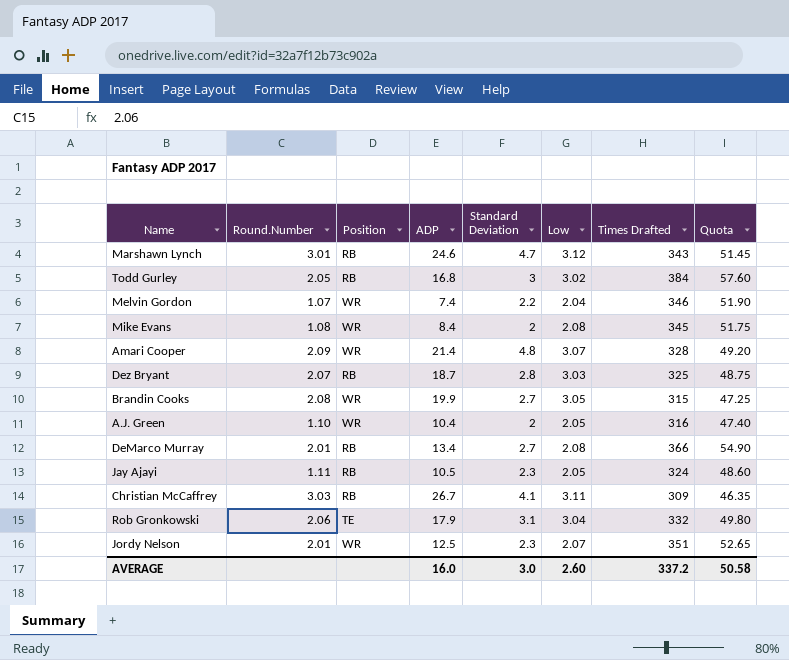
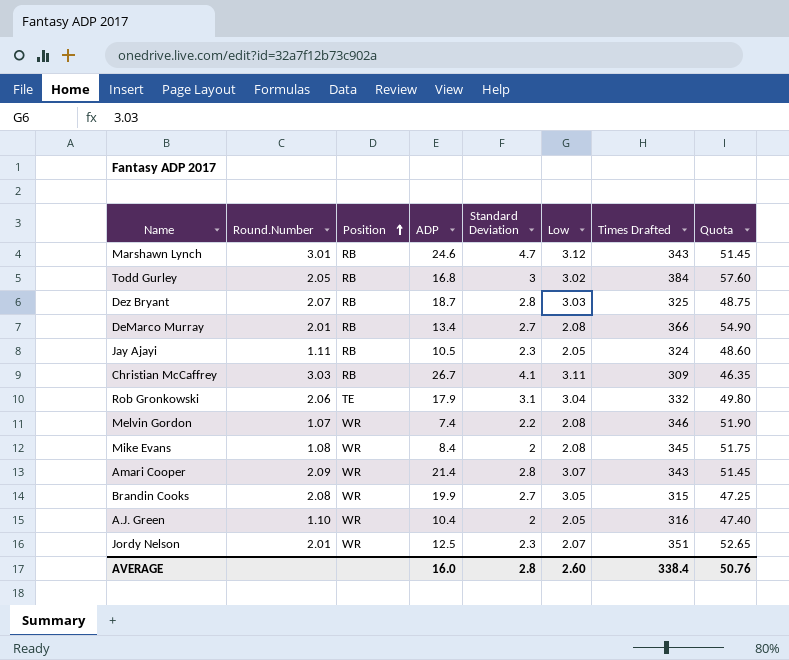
row order: none -> Position ascending
Melvin Gordon | Low: 2.04 -> 2.08
Amari Cooper | Standard Deviation: 4.8 -> 2.8
Amari Cooper | Times Drafted: 328 -> 343
Amari Cooper | Quota: 49.20 -> 51.45
AVERAGE | Standard Deviation: 3.0 -> 2.8
AVERAGE | Times Drafted: 337.2 -> 338.4
AVERAGE | Quota: 50.58 -> 50.76

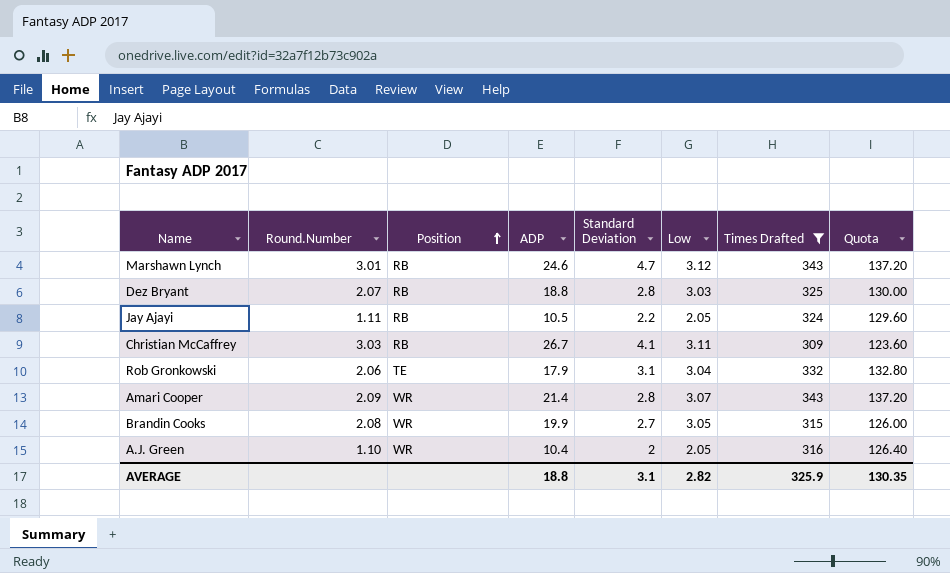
filter: none -> Times Drafted <= 343
column Quota | formula: [Times Drafted] * 0.15 -> [Times Drafted] * 0.4
Dez Bryant | ADP: 18.7 -> 18.8
Jay Ajayi | Standard Deviation: 2.3 -> 2.2
AVERAGE | ADP: 16.0 -> 18.8
AVERAGE | Standard Deviation: 2.8 -> 3.1
AVERAGE | Low: 2.60 -> 2.82
AVERAGE | Times Drafted: 338.4 -> 325.9
AVERAGE | Quota: 50.76 -> 130.35

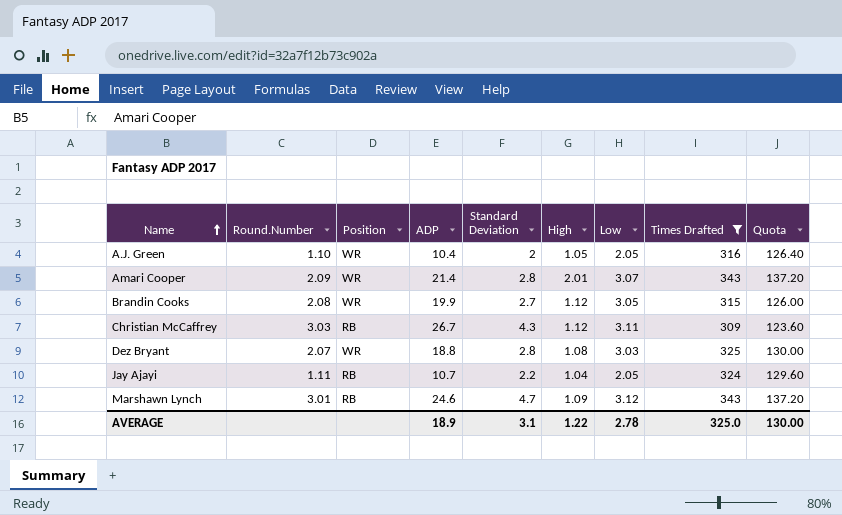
row order: Position ascending -> Name ascending
column High | position: none -> 6
row Rob Gronkowski: 2.06 | TE | 17.9 | 3.1 | 3.04 | 332 | 132.80 -> none
Christian McCaffrey | Standard Deviation: 4.1 -> 4.3
Dez Bryant | Position: RB -> WR
Jay Ajayi | ADP: 10.5 -> 10.7
AVERAGE | ADP: 18.8 -> 18.9
AVERAGE | Low: 2.82 -> 2.78
AVERAGE | Times Drafted: 325.9 -> 325.0
AVERAGE | Quota: 130.35 -> 130.00

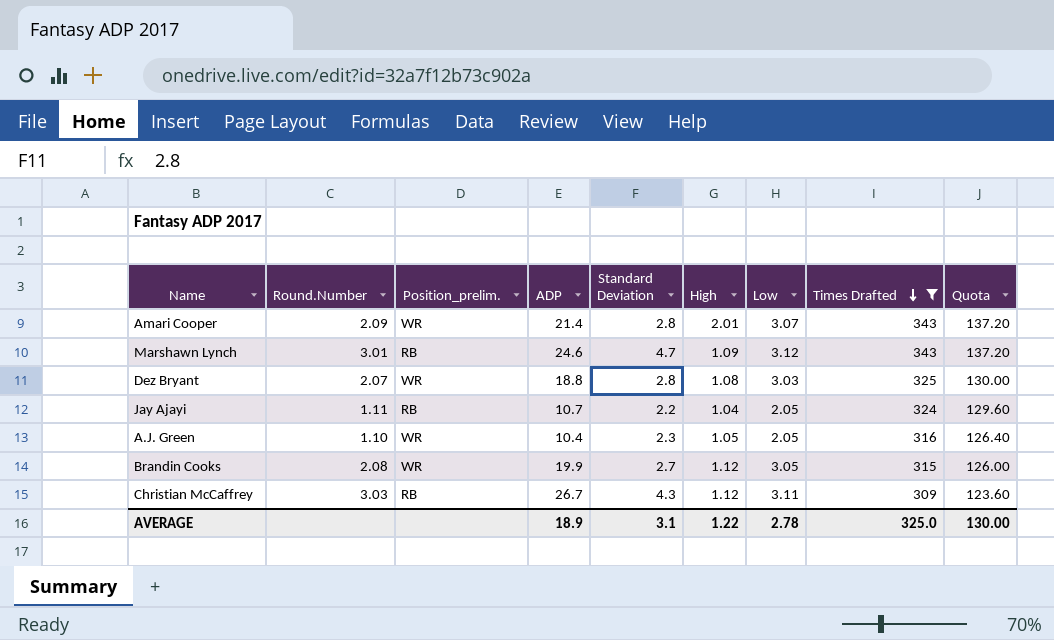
row order: Name ascending -> Times Drafted descending
column name: Position -> Position_prelim.
A.J. Green | Standard Deviation: 2 -> 2.3

